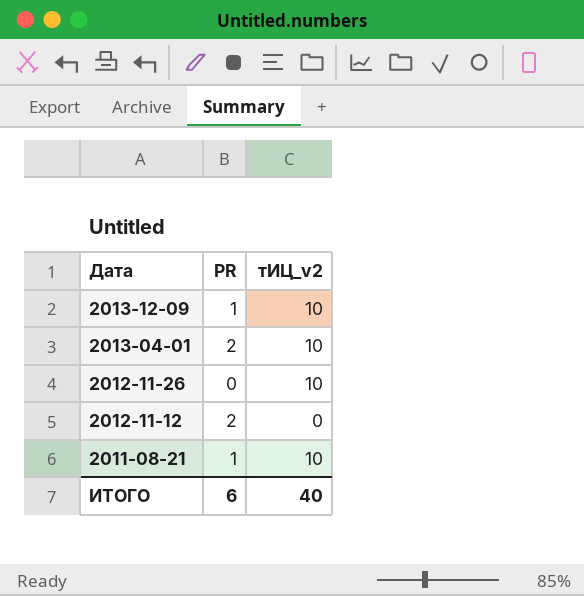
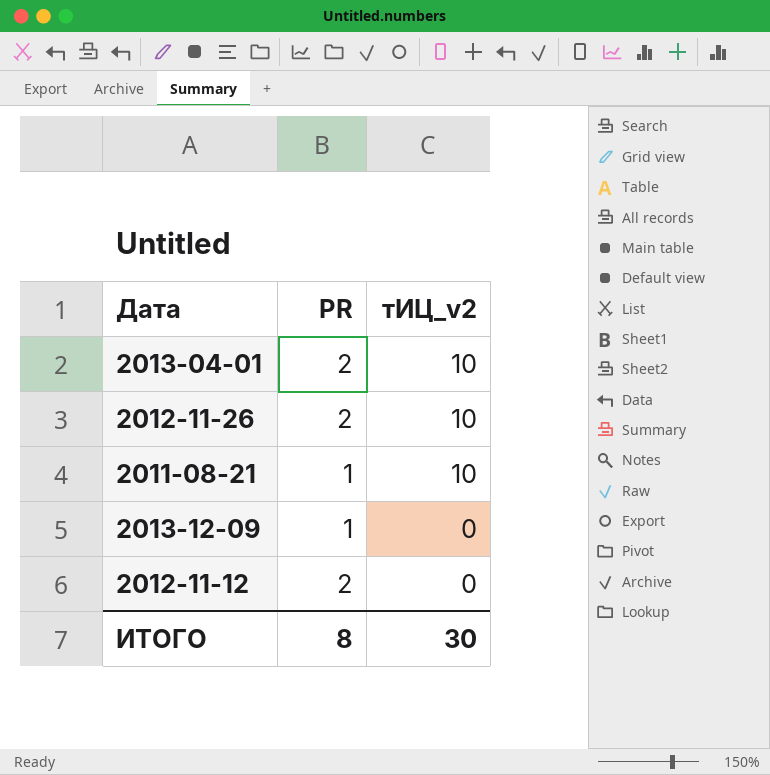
row order: Дата descending -> тИЦ_v2 descending
2012-11-26 | PR: 0 -> 2
2013-12-09 | тИЦ_v2: 10 -> 0
ИТОГО | PR: 6 -> 8
ИТОГО | тИЦ_v2: 40 -> 30

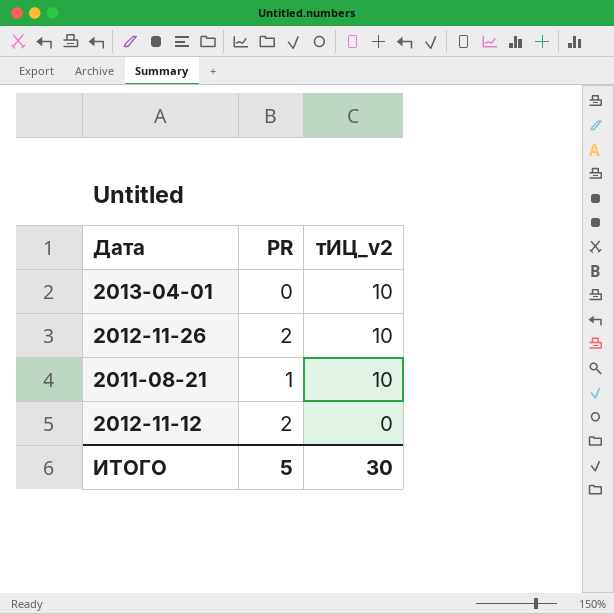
row 2013-12-09: 1 | 0 -> none
2013-04-01 | PR: 2 -> 0
ИТОГО | PR: 8 -> 5

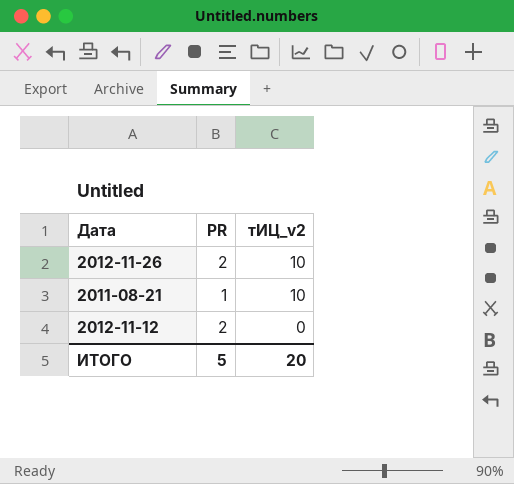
row 2013-04-01: 0 | 10 -> none
ИТОГО | тИЦ_v2: 30 -> 20

